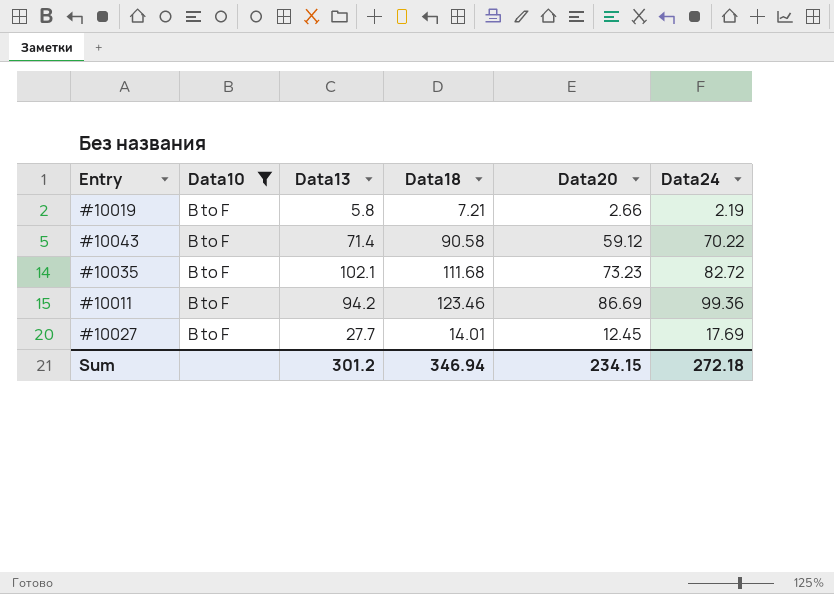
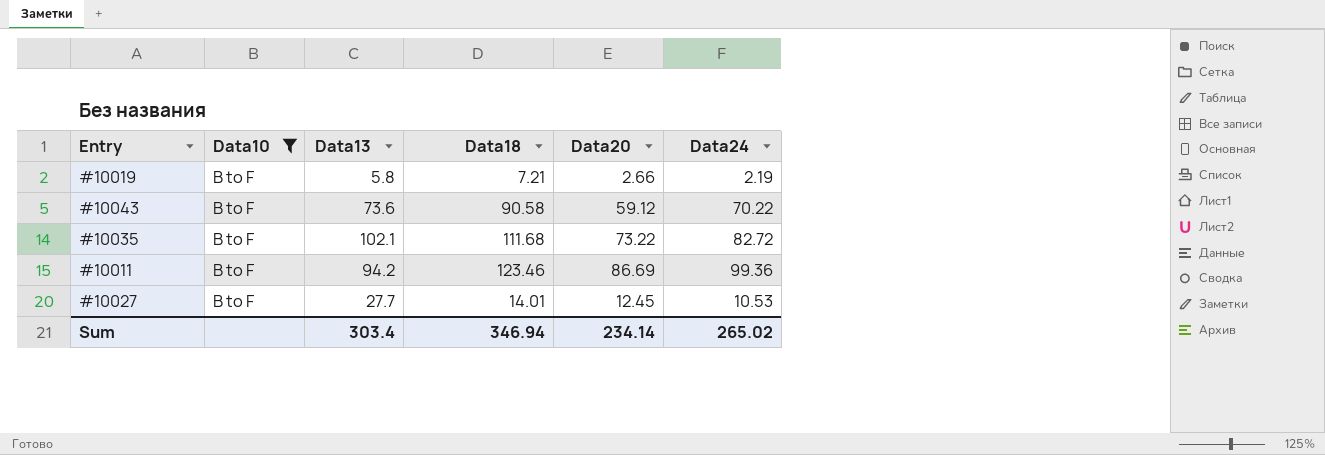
#10043 | Data13: 71.4 -> 73.6
#10035 | Data20: 73.23 -> 73.22
#10027 | Data24: 17.69 -> 10.53
Sum | Data13: 301.2 -> 303.4
Sum | Data20: 234.15 -> 234.14
Sum | Data24: 272.18 -> 265.02

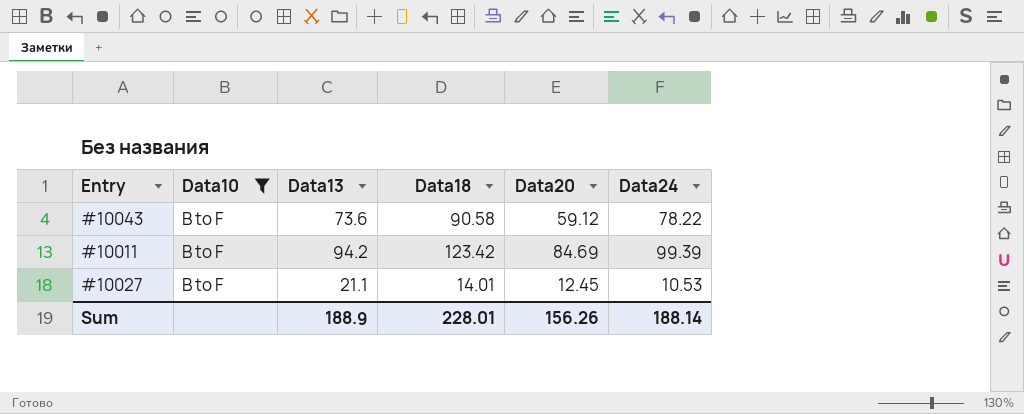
row #10019: B to F | 5.8 | 7.21 | 2.66 | 2.19 -> none
row #10035: B to F | 102.1 | 111.68 | 73.22 | 82.72 -> none
#10043 | Data24: 70.22 -> 78.22
#10011 | Data18: 123.46 -> 123.42
#10011 | Data20: 86.69 -> 84.69
#10011 | Data24: 99.36 -> 99.39
#10027 | Data13: 27.7 -> 21.1
Sum | Data13: 303.4 -> 188.9
Sum | Data18: 346.94 -> 228.01
Sum | Data20: 234.14 -> 156.26
Sum | Data24: 265.02 -> 188.14

